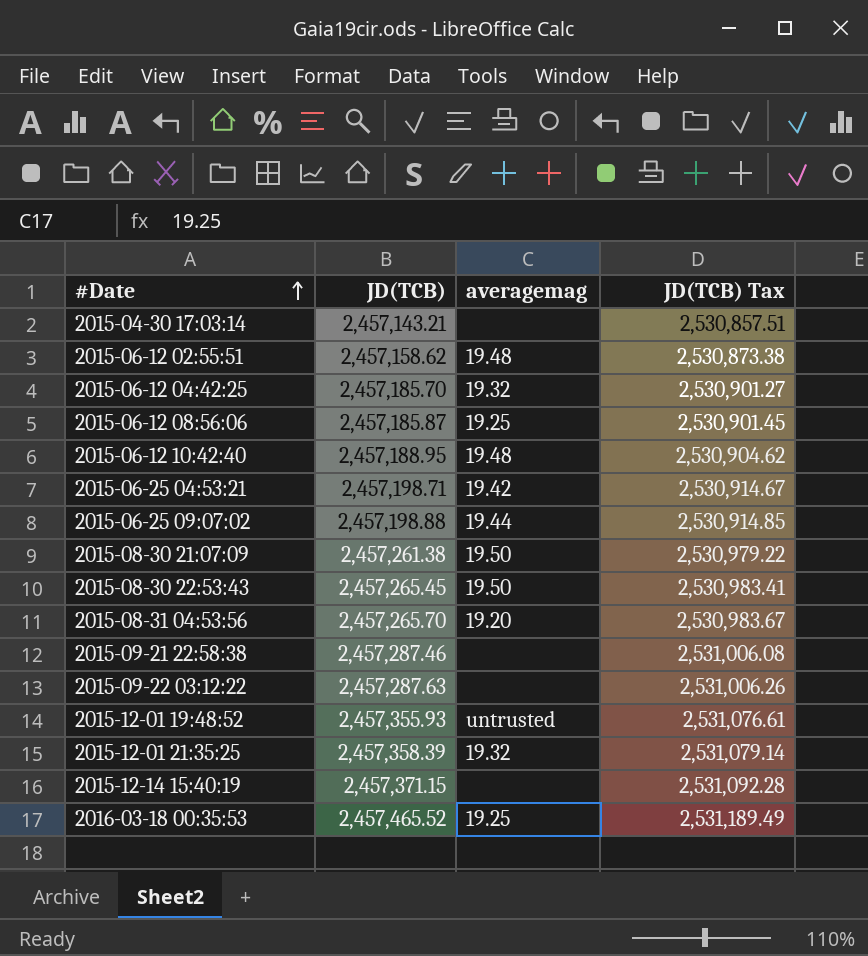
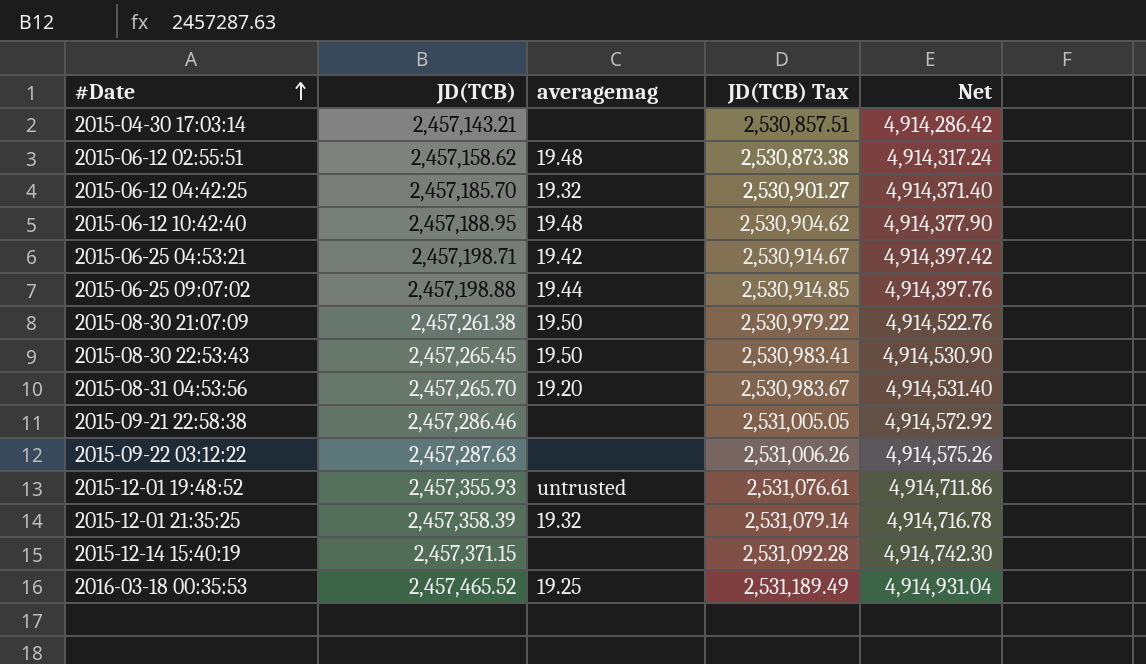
column Net | formula: none -> [JD(TCB)] * 2
row 2015-06-12 08:56:06: 2,457,185.87 | 19.25 | 2,530,901.45 -> none
2015-09-21 22:58:38 | JD(TCB): 2,457,287.46 -> 2,457,286.46
2015-09-21 22:58:38 | JD(TCB) Tax: 2,531,006.08 -> 2,531,005.05

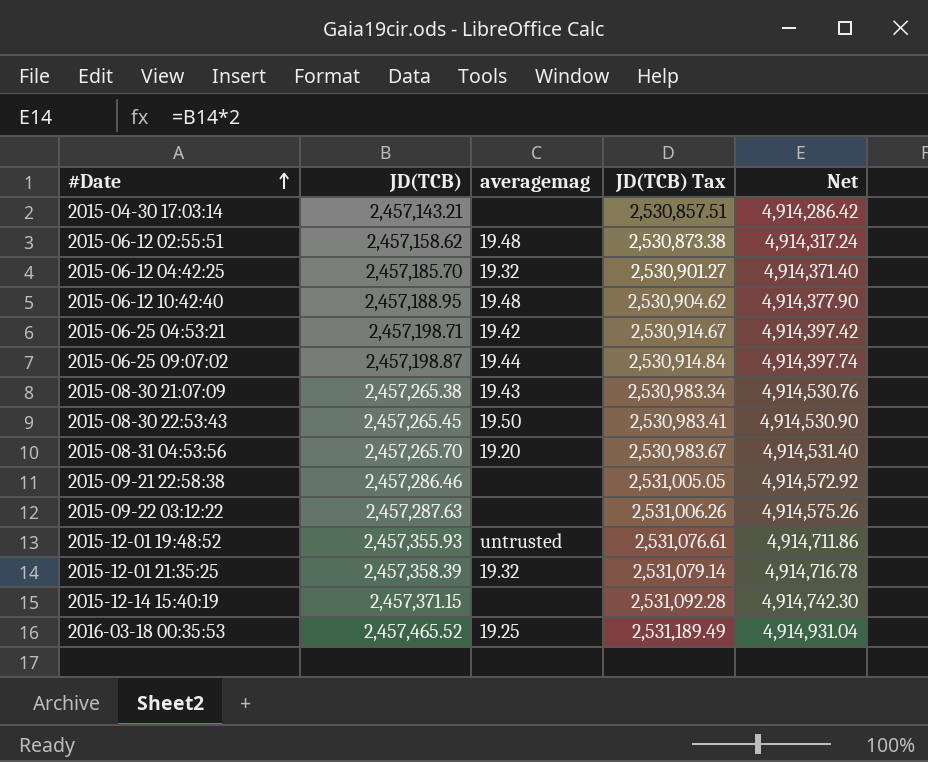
2015-06-25 09:07:02 | JD(TCB): 2,457,198.88 -> 2,457,198.87
2015-06-25 09:07:02 | JD(TCB) Tax: 2,530,914.85 -> 2,530,914.84
2015-06-25 09:07:02 | Net: 4,914,397.76 -> 4,914,397.74
2015-08-30 21:07:09 | JD(TCB): 2,457,261.38 -> 2,457,265.38
2015-08-30 21:07:09 | averagemag: 19.50 -> 19.43
2015-08-30 21:07:09 | JD(TCB) Tax: 2,530,979.22 -> 2,530,983.34
2015-08-30 21:07:09 | Net: 4,914,522.76 -> 4,914,530.76

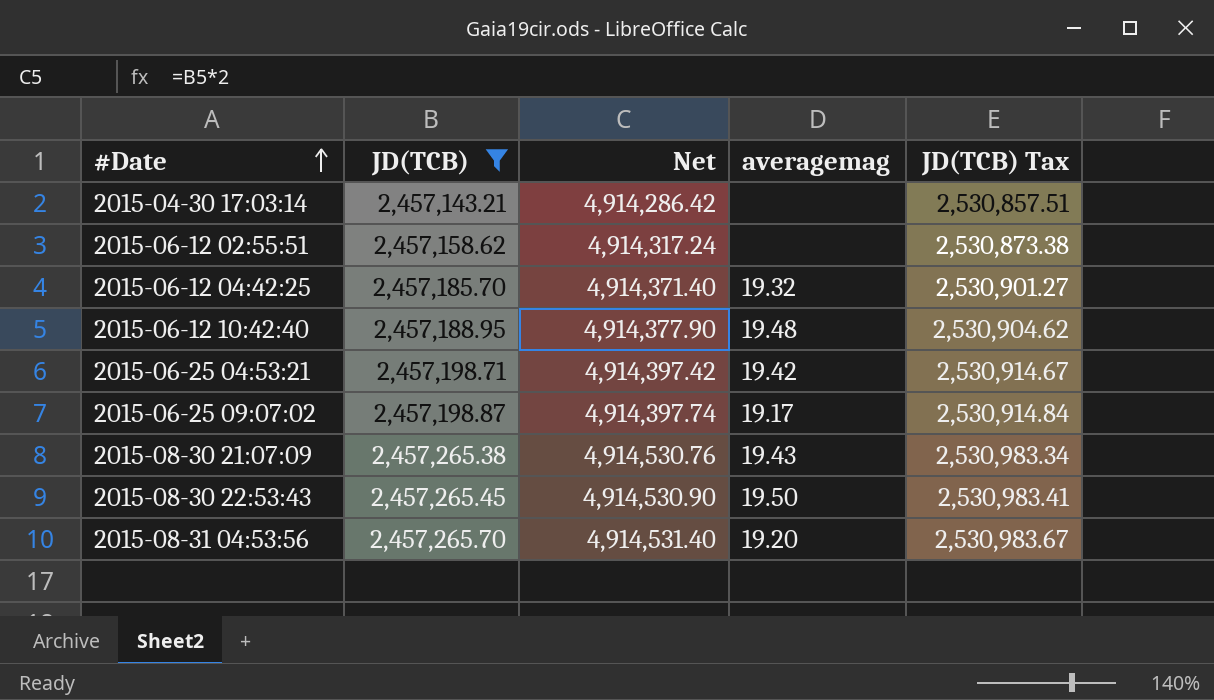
filter: none -> JD(TCB) <= 2,457,265.70
column Net | position: 5 -> 3
2015-06-12 02:55:51 | averagemag: 19.48 -> none
2015-06-25 09:07:02 | averagemag: 19.44 -> 19.17

